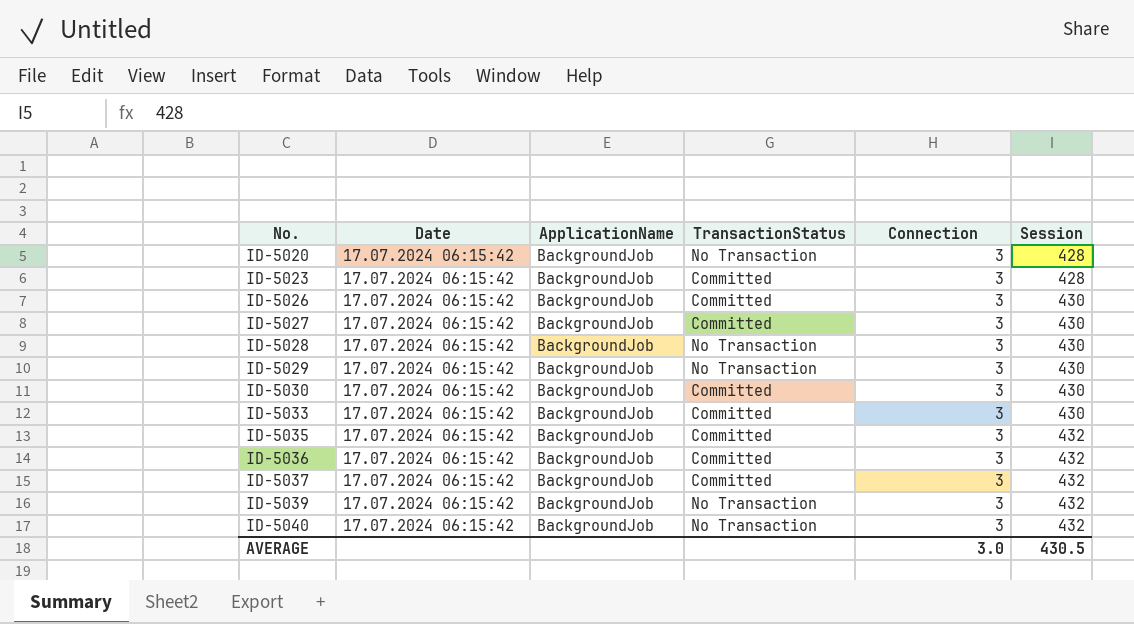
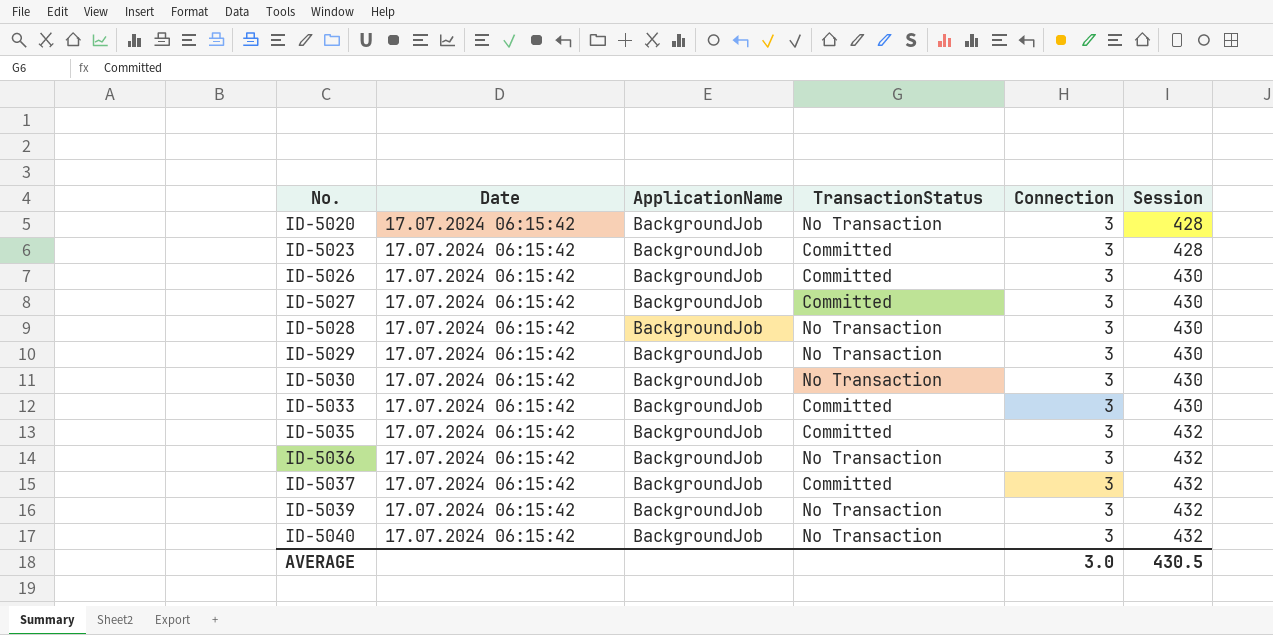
ID-5030 | TransactionStatus: Committed -> No Transaction
ID-5036 | TransactionStatus: Committed -> No Transaction

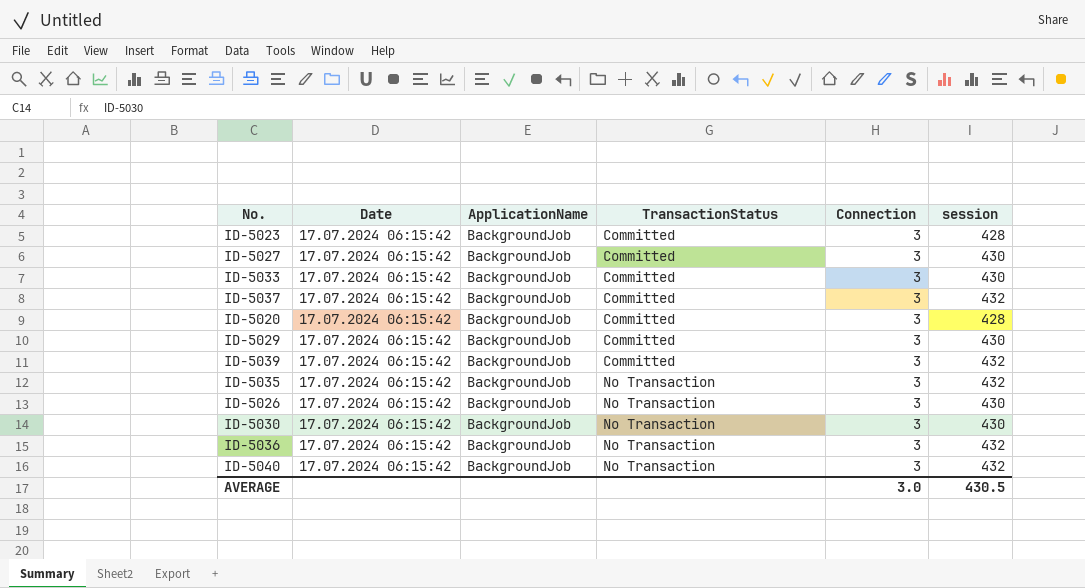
row order: No. ascending -> TransactionStatus ascending
column name: Session -> session
row ID-5028: 17.07.2024 06:15:42 | BackgroundJob | No Transaction | 3 | 430 -> none
ID-5020 | TransactionStatus: No Transaction -> Committed
ID-5029 | TransactionStatus: No Transaction -> Committed
ID-5039 | TransactionStatus: No Transaction -> Committed
ID-5035 | TransactionStatus: Committed -> No Transaction
ID-5026 | TransactionStatus: Committed -> No Transaction

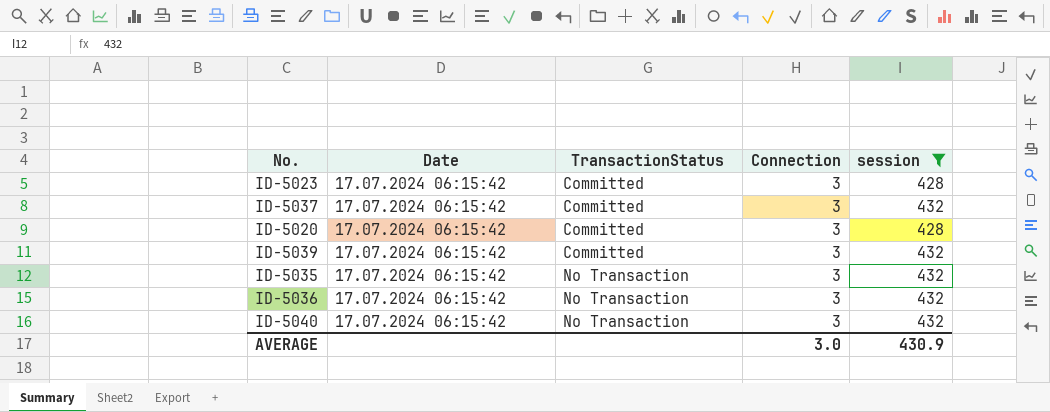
filter: none -> session != 430
column ApplicationName | position: 3 -> none
AVERAGE | session: 430.5 -> 430.9

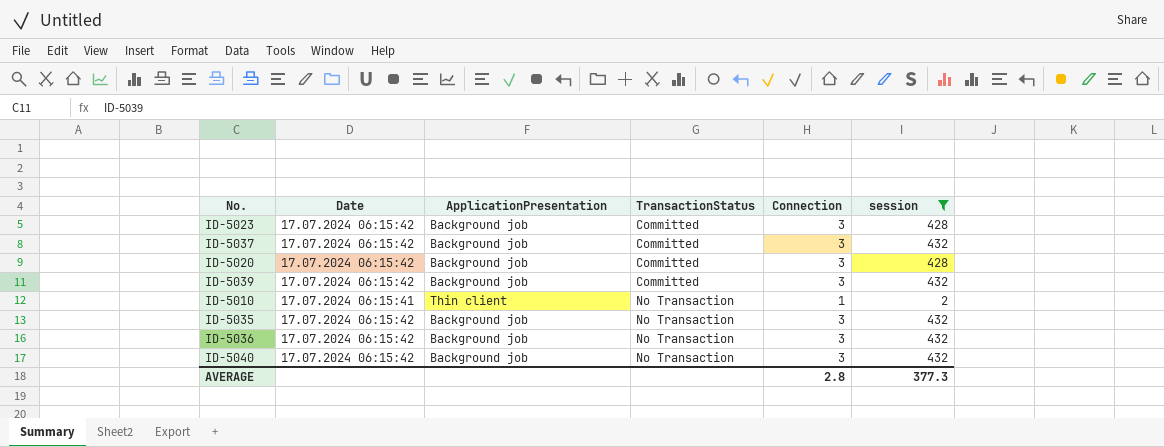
column ApplicationPresentation | position: none -> 3
row ID-5010: none -> 17.07.2024 06:15:41 | Thin client | No Transaction | 1 | 2
AVERAGE | Connection: 3.0 -> 2.8
AVERAGE | session: 430.9 -> 377.3

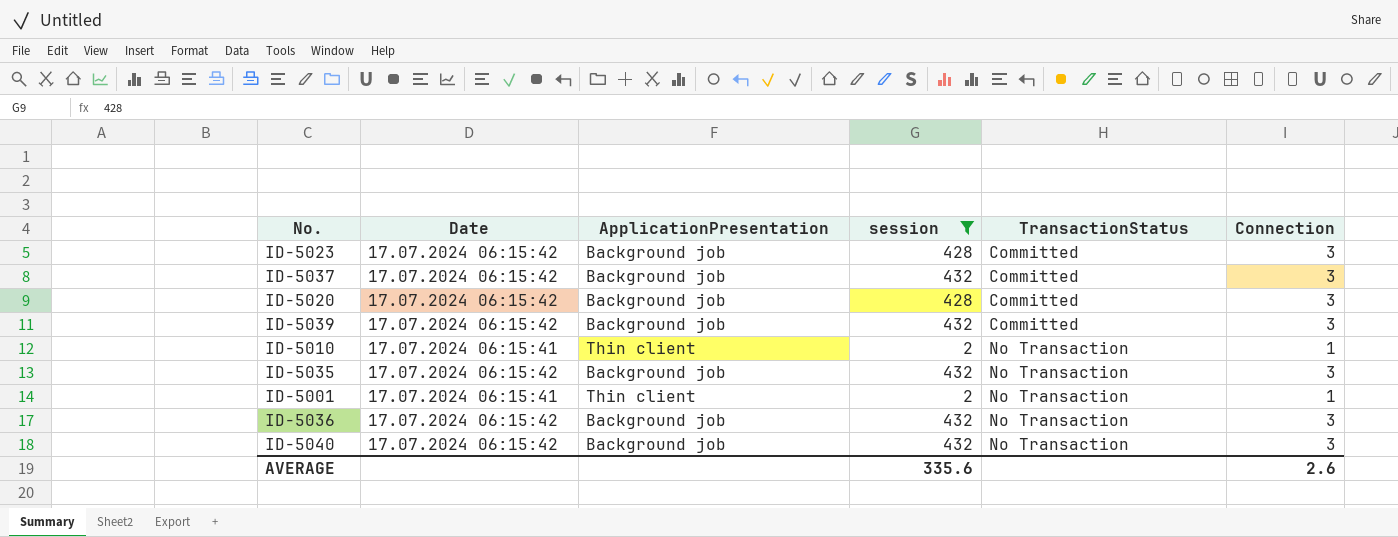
column session | position: 6 -> 4
row ID-5001: none -> 17.07.2024 06:15:41 | Thin client | 2 | No Transaction | 1
AVERAGE | session: 377.3 -> 335.6
AVERAGE | Connection: 2.8 -> 2.6

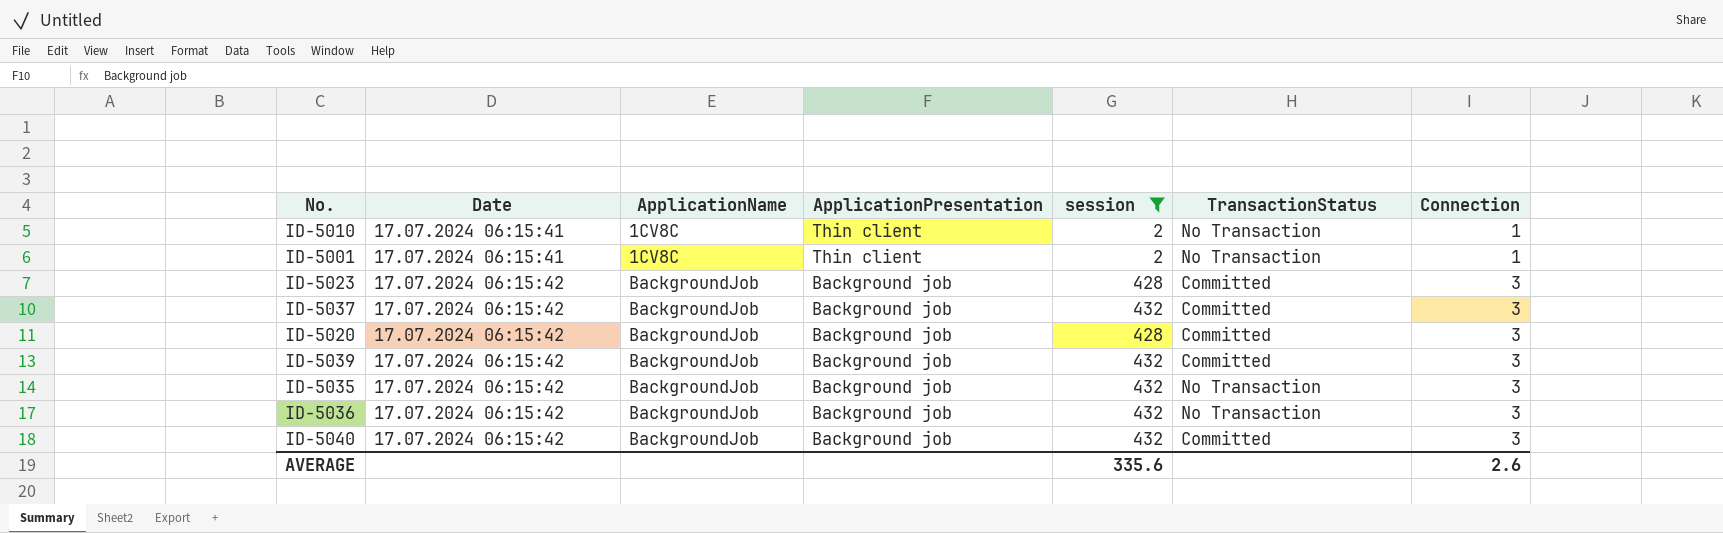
row order: TransactionStatus ascending -> Date ascending
column ApplicationName | position: none -> 3
ID-5040 | TransactionStatus: No Transaction -> Committed

